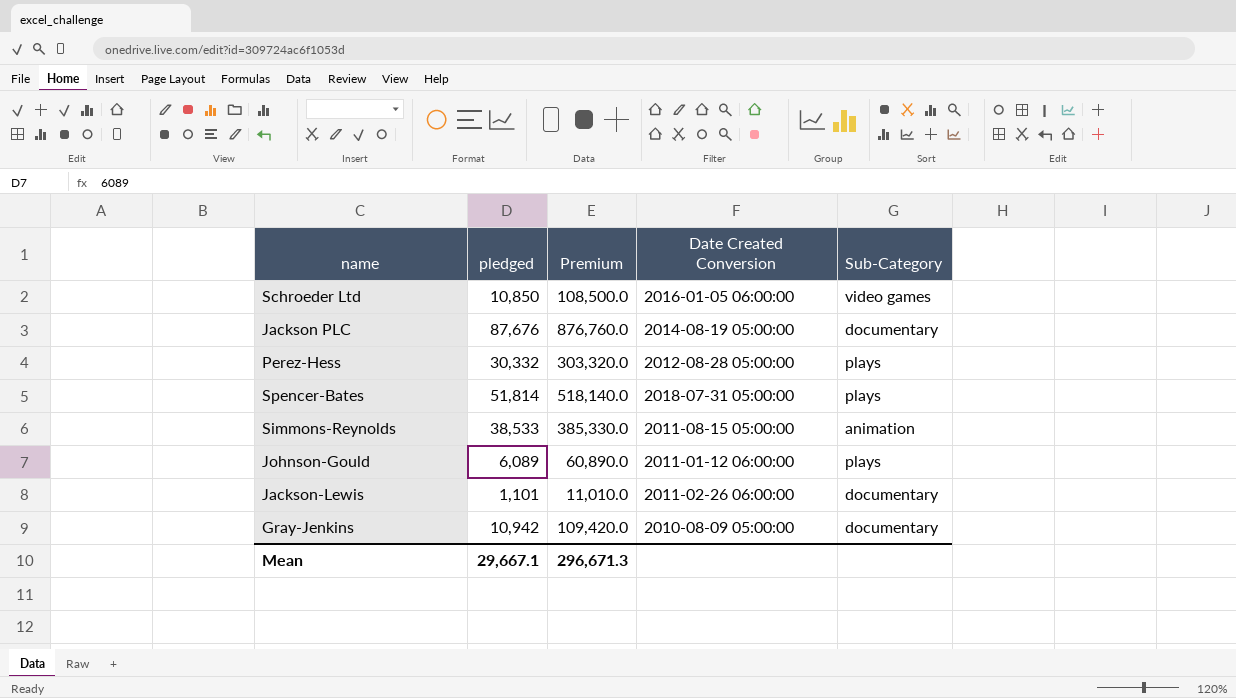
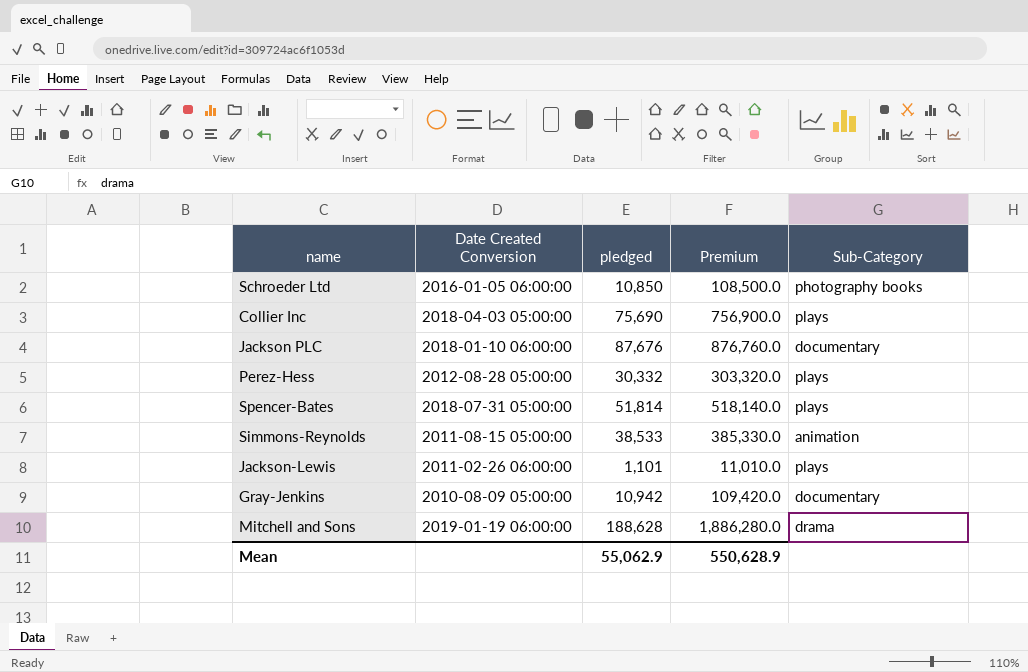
column Date Created Conversion | position: 4 -> 2
row Johnson-Gould: 6,089 | 60,890.0 | 2011-01-12 06:00:00 | plays -> none
Schroeder Ltd | Sub-Category: video games -> photography books
row Collier Inc: none -> 2018-04-03 05:00:00 | 75,690 | 756,900.0 | plays
Jackson PLC | Date Created Conversion: 2014-08-19 05:00:00 -> 2018-01-10 06:00:00
Jackson-Lewis | Sub-Category: documentary -> plays
row Mitchell and Sons: none -> 2019-01-19 06:00:00 | 188,628 | 1,886,280.0 | drama
Mean | pledged: 29,667.1 -> 55,062.9
Mean | Premium: 296,671.3 -> 550,628.9

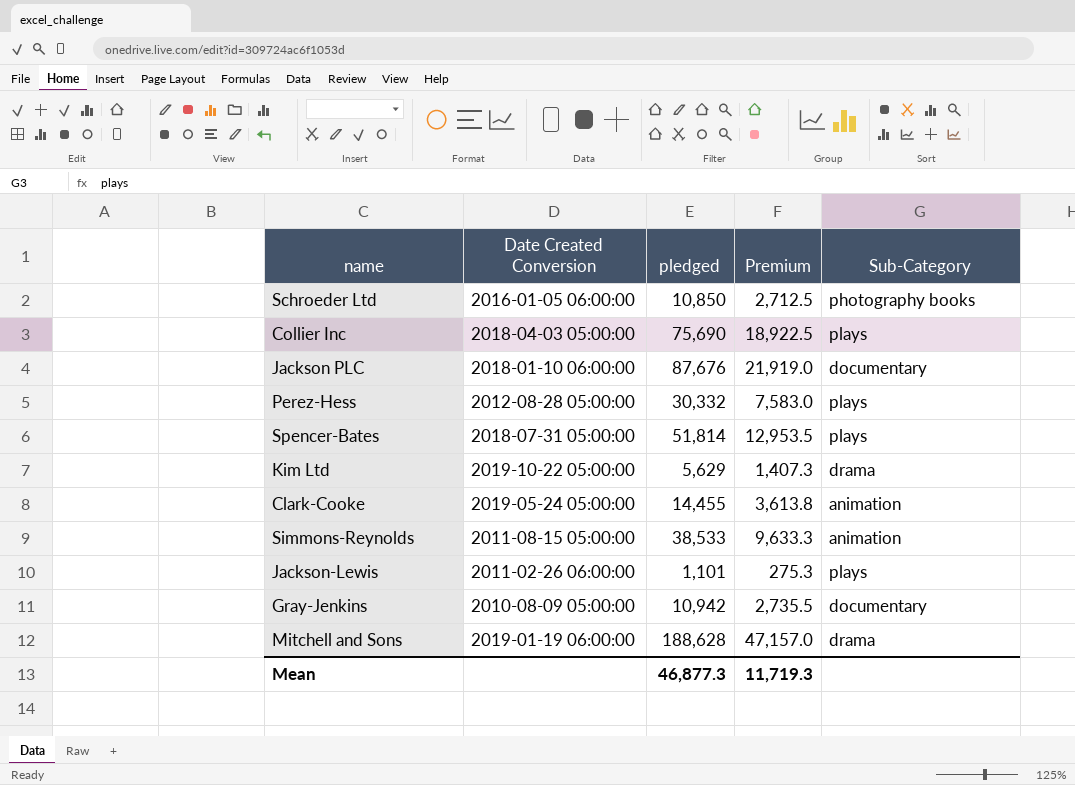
column Premium | formula: [pledged] * 10 -> [pledged] * 0.25
row Kim Ltd: none -> 2019-10-22 05:00:00 | 5,629 | 1,407.3 | drama
row Clark-Cooke: none -> 2019-05-24 05:00:00 | 14,455 | 3,613.8 | animation
Mean | pledged: 55,062.9 -> 46,877.3
Mean | Premium: 550,628.9 -> 11,719.3

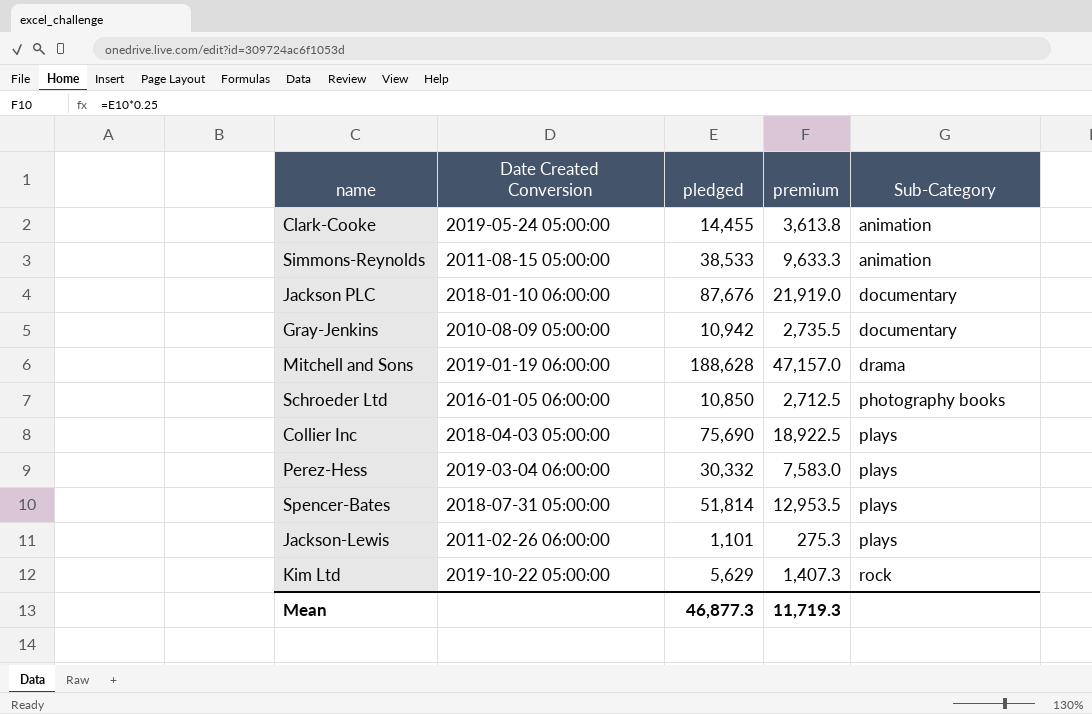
row order: none -> Sub-Category ascending
column name: Premium -> premium
Perez-Hess | Date Created Conversion: 2012-08-28 05:00:00 -> 2019-03-04 06:00:00
Kim Ltd | Sub-Category: drama -> rock

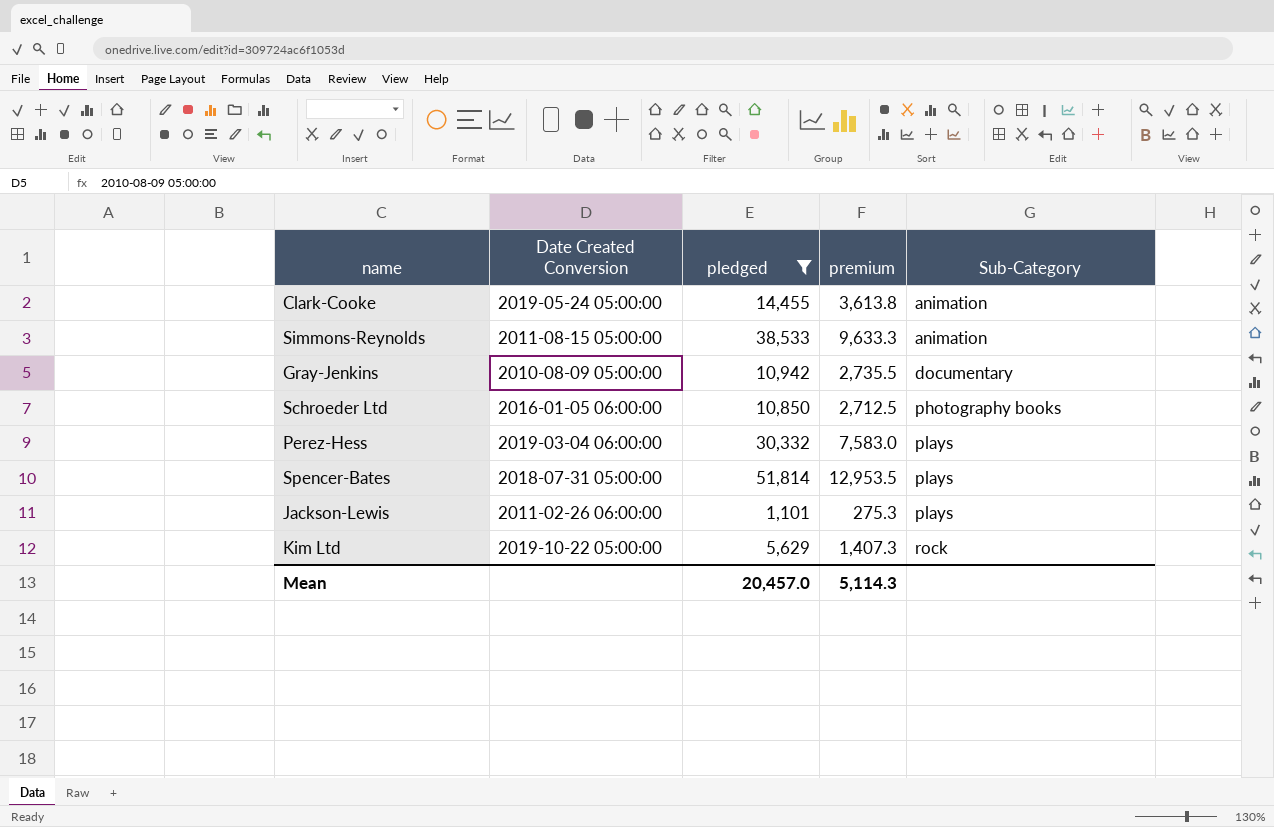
filter: none -> pledged <= 51,814
Mean | pledged: 46,877.3 -> 20,457.0
Mean | premium: 11,719.3 -> 5,114.3

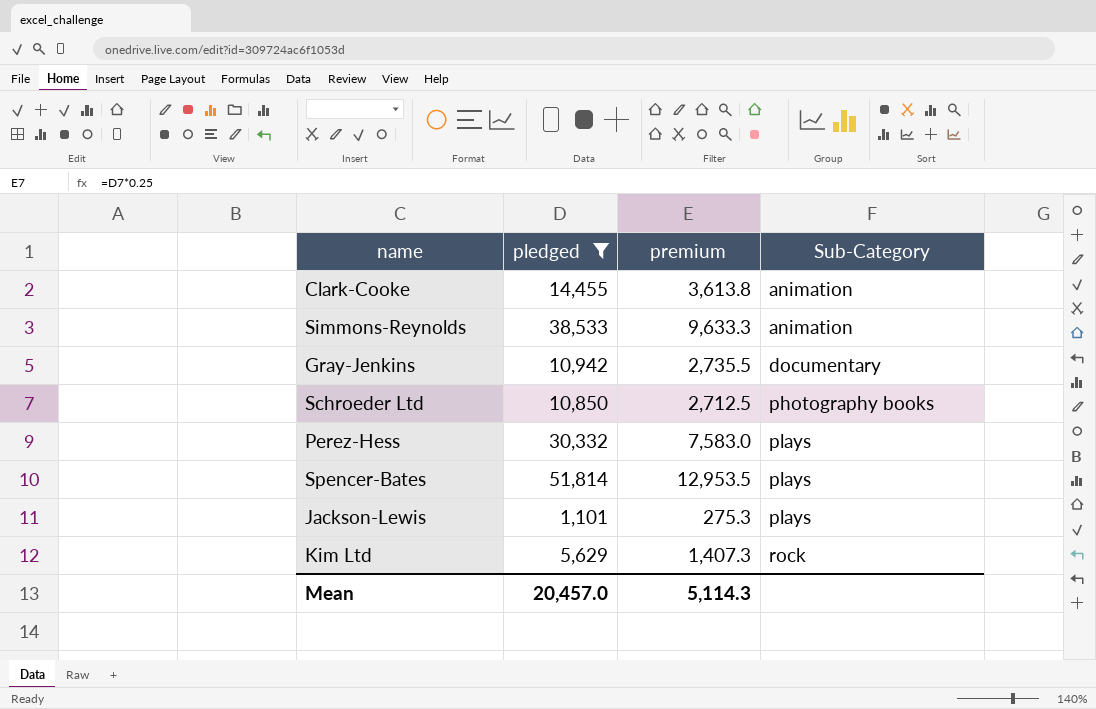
column Date Created Conversion | position: 2 -> none

